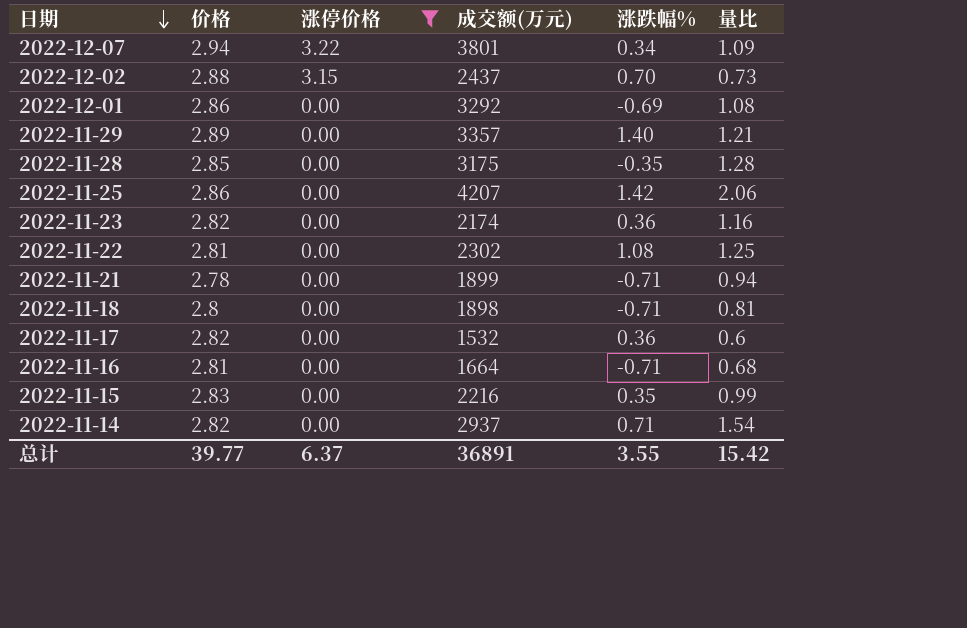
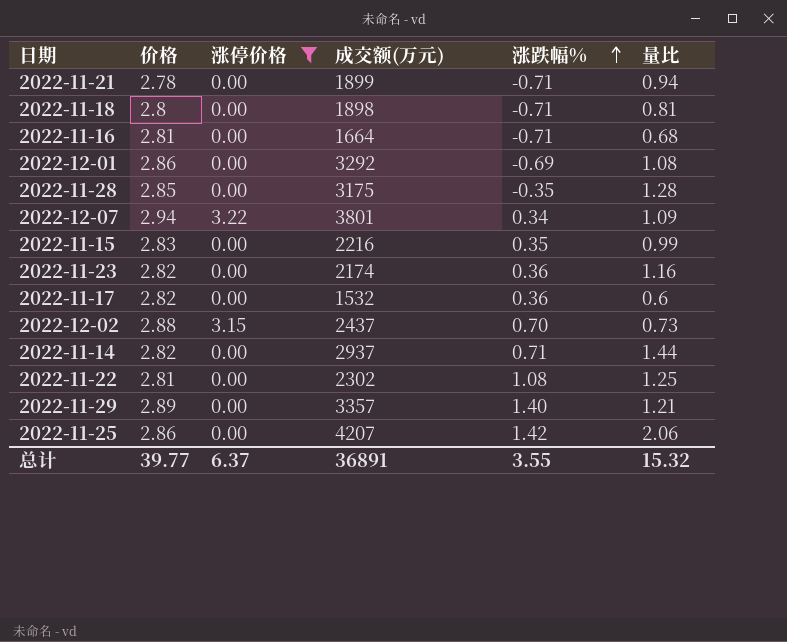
row order: 日期 descending -> 涨跌幅% ascending
2022-11-14 | 量比: 1.54 -> 1.44
总计 | 量比: 15.42 -> 15.32

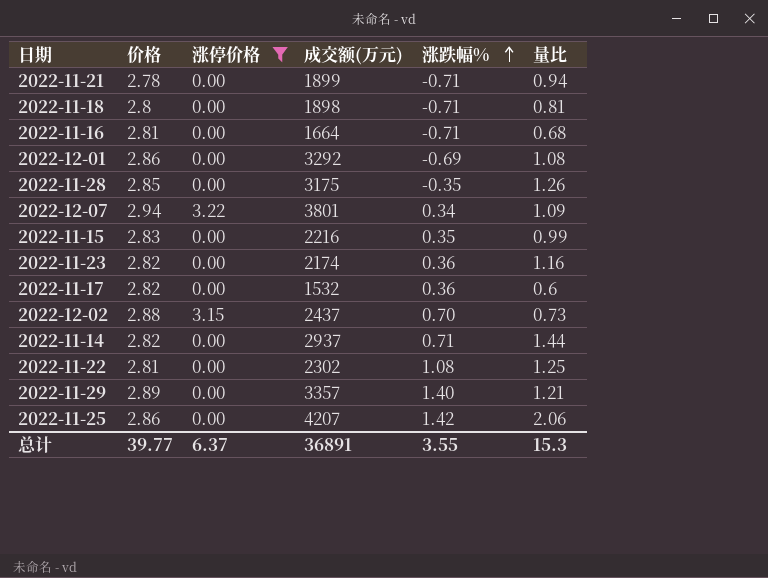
2022-11-28 | 量比: 1.28 -> 1.26
总计 | 量比: 15.32 -> 15.3

